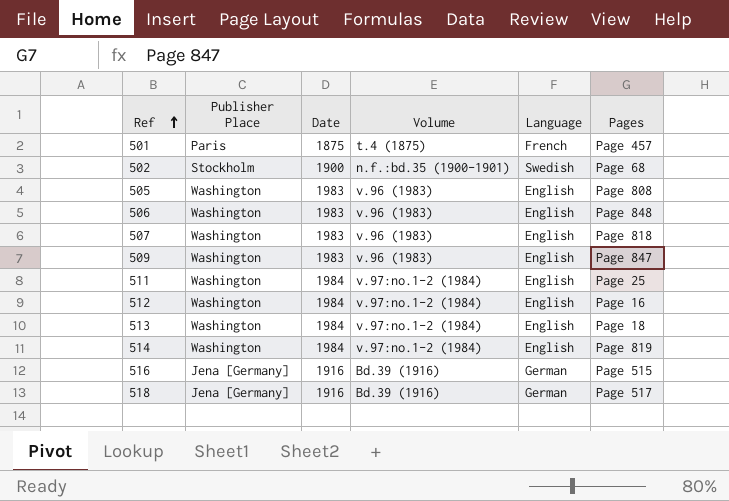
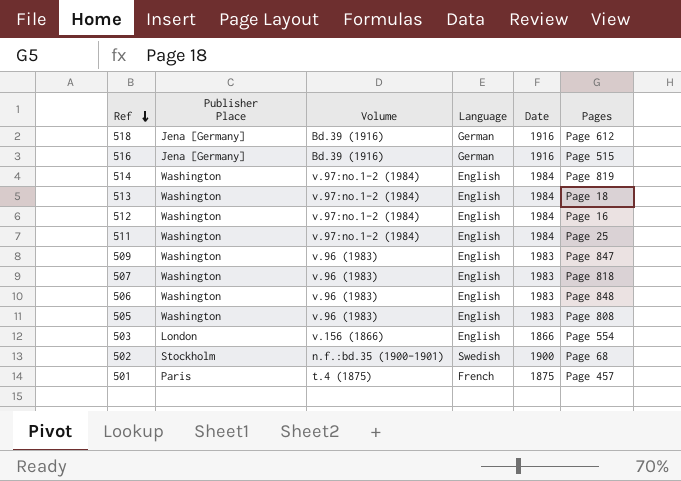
row order: Ref ascending -> Ref descending
column Date | position: 3 -> 5
518 | Pages: Page 517 -> Page 612
row 503: none -> London | v.156 (1866) | English | 1866 | Page 554

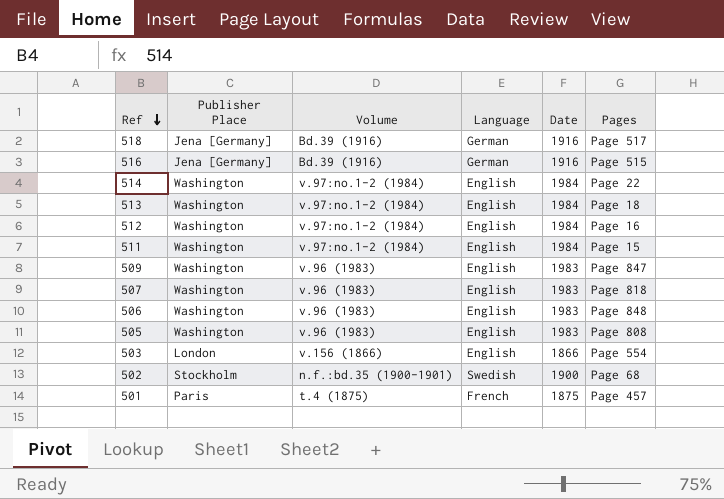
518 | Pages: Page 612 -> Page 517
514 | Pages: Page 819 -> Page 22
511 | Pages: Page 25 -> Page 15

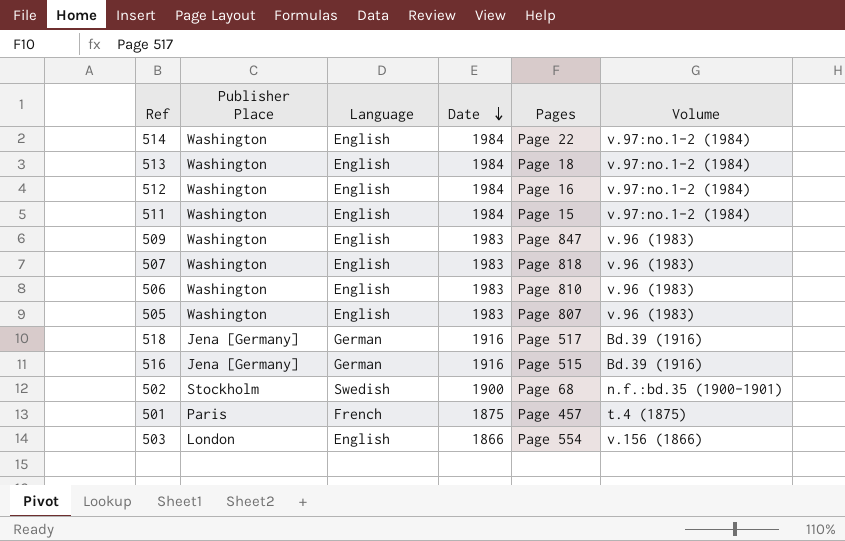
row order: Ref descending -> Date descending
column Volume | position: 3 -> 6
506 | Pages: Page 848 -> Page 810
505 | Pages: Page 808 -> Page 807

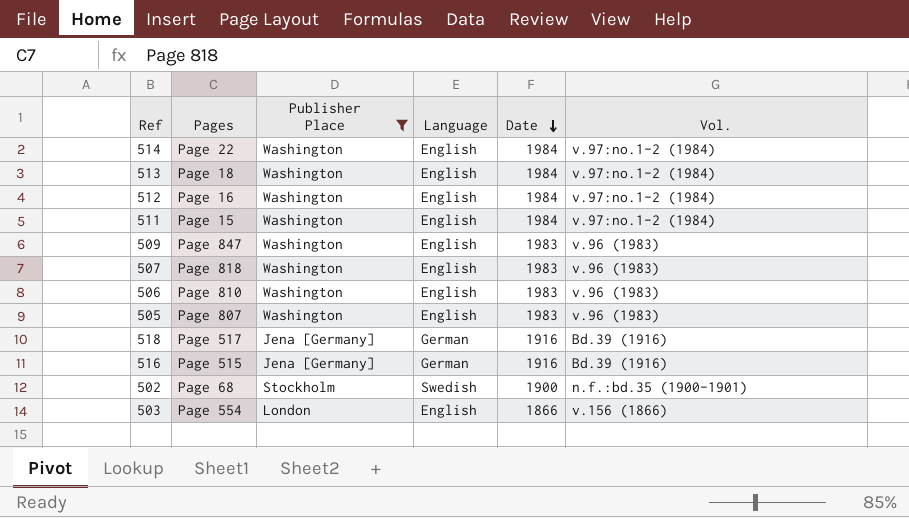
filter: none -> Publisher Place != Paris
column Pages | position: 5 -> 2
column name: Volume -> Vol.

